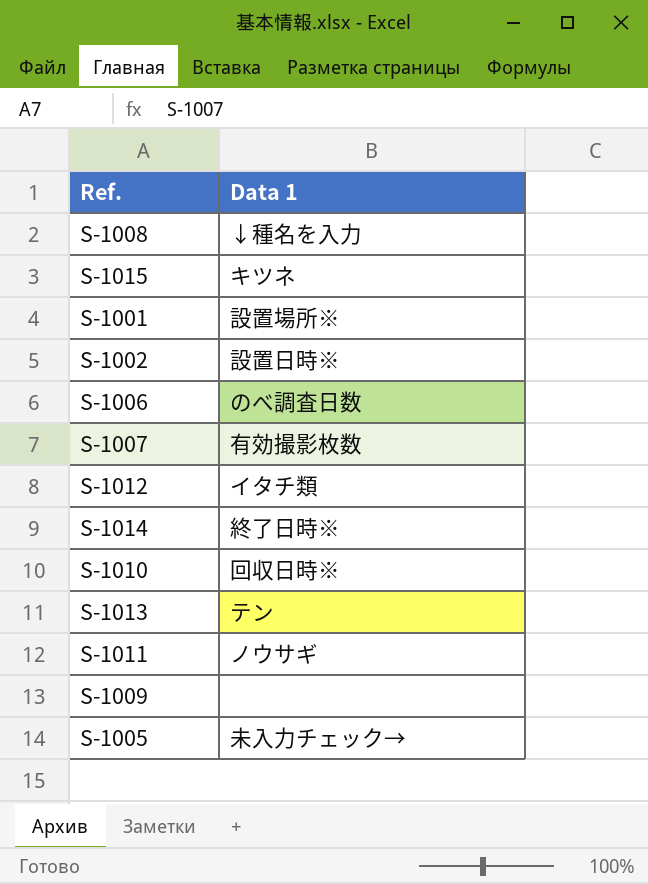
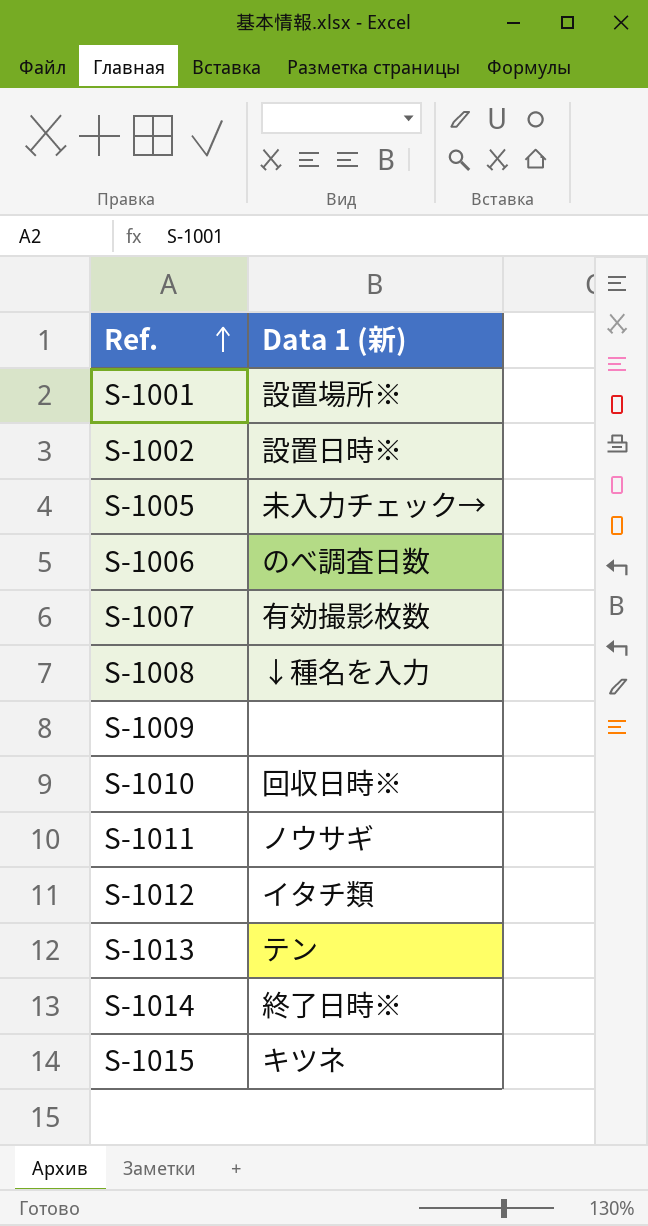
row order: none -> Ref. ascending
column name: Data 1 -> Data 1 (新)

